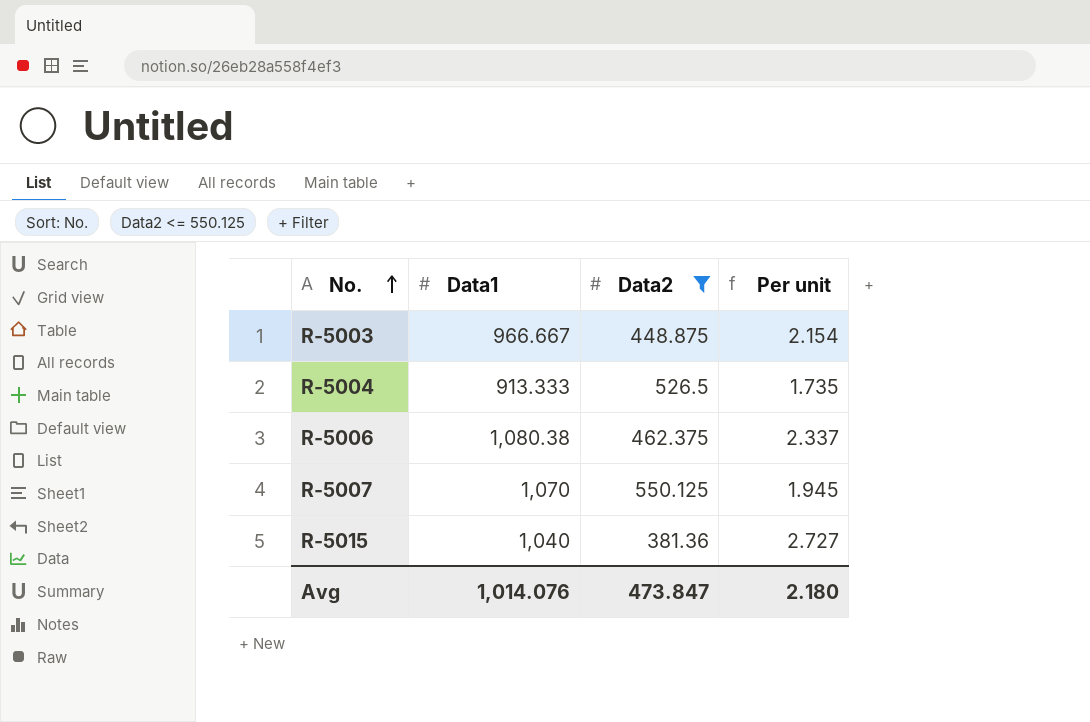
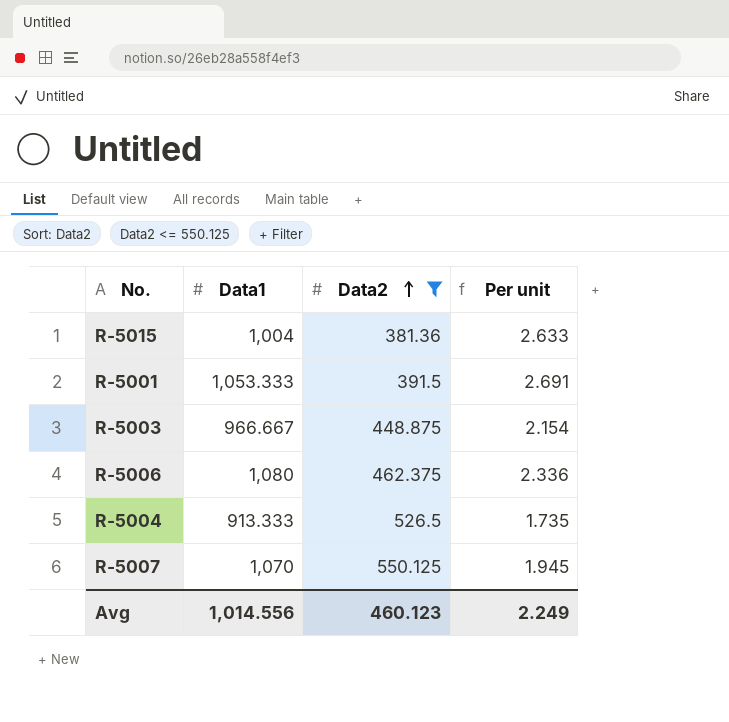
row order: No. ascending -> Data2 ascending
R-5015 | Data1: 1,040 -> 1,004
R-5015 | Per unit: 2.727 -> 2.633
row R-5001: none -> 1,053.333 | 391.5 | 2.691
R-5006 | Data1: 1,080.38 -> 1,080
R-5006 | Per unit: 2.337 -> 2.336
Avg | Data1: 1,014.076 -> 1,014.556
Avg | Data2: 473.847 -> 460.123
Avg | Per unit: 2.180 -> 2.249

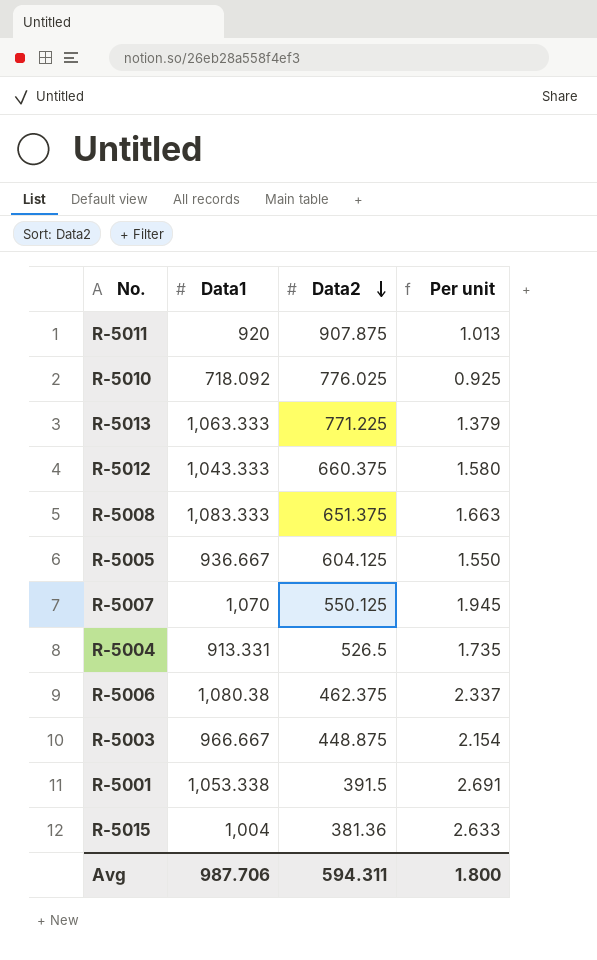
filter: Data2 <= 550.125 -> none
row order: Data2 ascending -> Data2 descending
R-5004 | Data1: 913.333 -> 913.331
R-5006 | Data1: 1,080 -> 1,080.38
R-5006 | Per unit: 2.336 -> 2.337
R-5001 | Data1: 1,053.333 -> 1,053.338
Avg | Data1: 1,014.556 -> 987.706
Avg | Data2: 460.123 -> 594.311
Avg | Per unit: 2.249 -> 1.800

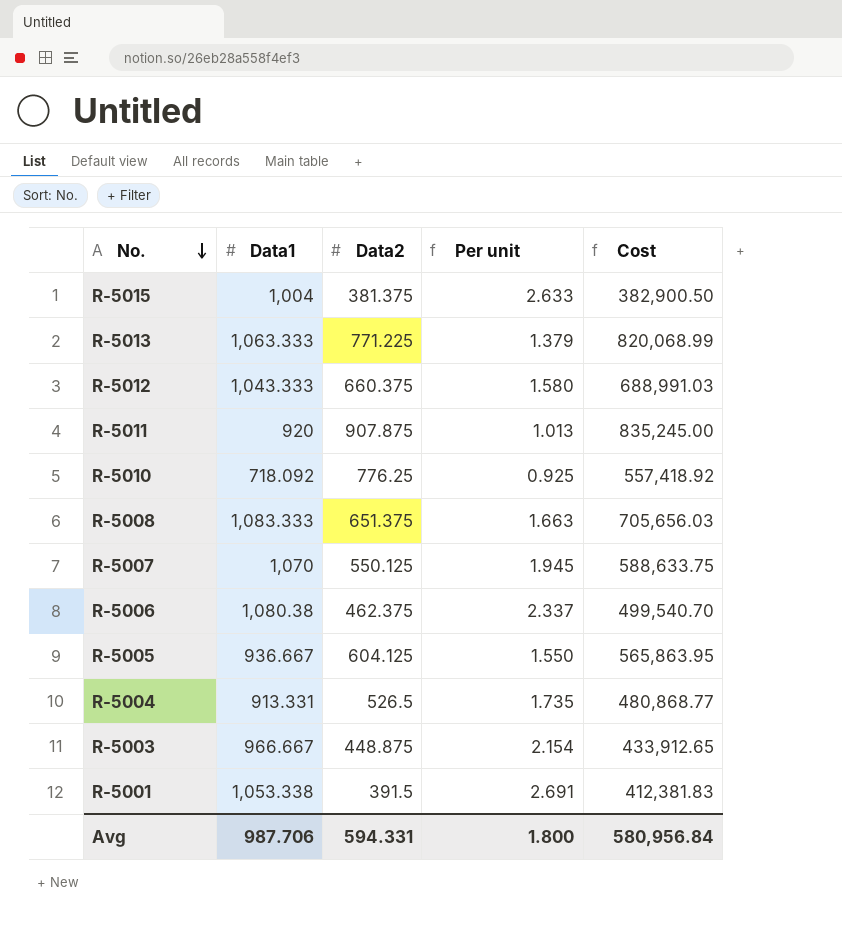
row order: Data2 descending -> No. descending
column Cost | formula: none -> [Data1] * [Data2]
R-5015 | Data2: 381.36 -> 381.375
R-5010 | Data2: 776.025 -> 776.25
Avg | Data2: 594.311 -> 594.331

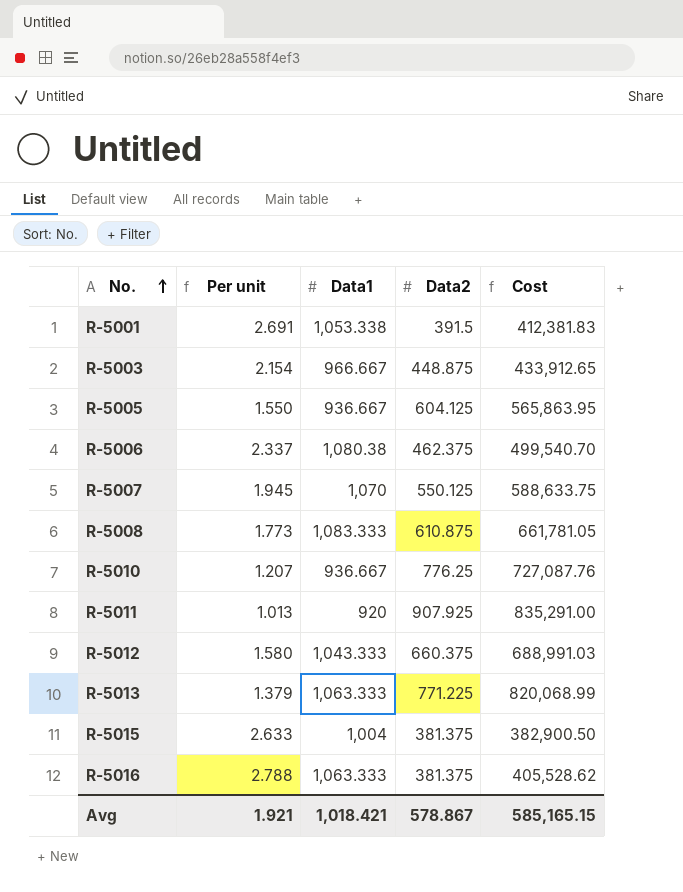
row order: No. descending -> No. ascending
column Per unit | position: 4 -> 2
row R-5004: 913.331 | 526.5 | 1.735 | 480,868.77 -> none
R-5008 | Per unit: 1.663 -> 1.773
R-5008 | Data2: 651.375 -> 610.875
R-5008 | Cost: 705,656.03 -> 661,781.05
R-5010 | Per unit: 0.925 -> 1.207
R-5010 | Data1: 718.092 -> 936.667
R-5010 | Cost: 557,418.92 -> 727,087.76
R-5011 | Data2: 907.875 -> 907.925
R-5011 | Cost: 835,245.00 -> 835,291.00
row R-5016: none -> 2.788 | 1,063.333 | 381.375 | 405,528.62
Avg | Per unit: 1.800 -> 1.921
Avg | Data1: 987.706 -> 1,018.421
Avg | Data2: 594.331 -> 578.867
Avg | Cost: 580,956.84 -> 585,165.15

